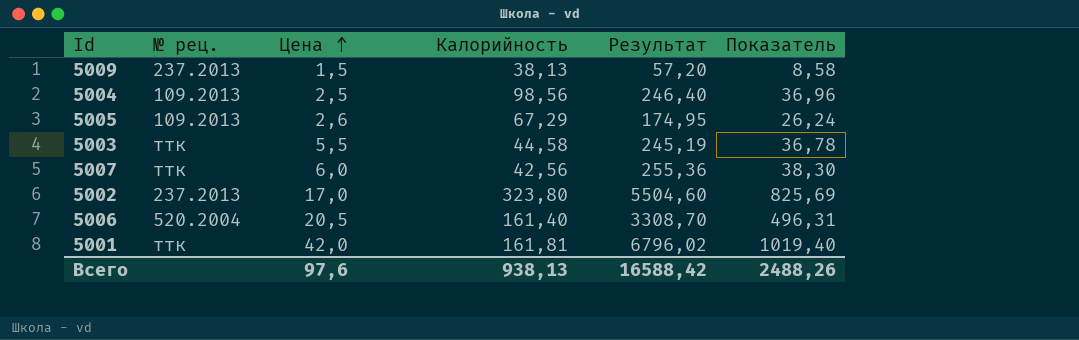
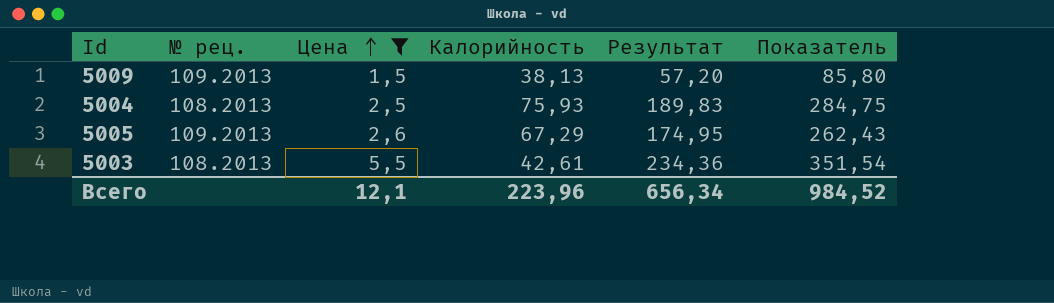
filter: none -> Цена <= 5,5
column Показатель | formula: [Результат] * 0,15 -> [Результат] * 1,5
5009 | № рец.: 237.2013 -> 109.2013
5004 | № рец.: 109.2013 -> 108.2013
5004 | Калорийность: 98,56 -> 75,93
5004 | Результат: 246,40 -> 189,83
5003 | № рец.: ттк -> 108.2013
5003 | Калорийность: 44,58 -> 42,61
5003 | Результат: 245,19 -> 234,36
Всего | Цена: 97,6 -> 12,1
Всего | Калорийность: 938,13 -> 223,96
Всего | Результат: 16588,42 -> 656,34
Всего | Показатель: 2488,26 -> 984,52

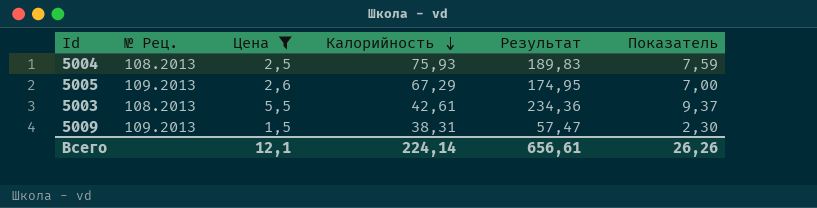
row order: Цена ascending -> Калорийность descending
column name: № рец. -> № Рец.
column Показатель | formula: [Результат] * 1,5 -> [Результат] * 0,04
5009 | Калорийность: 38,13 -> 38,31
5009 | Результат: 57,20 -> 57,47
Всего | Калорийность: 223,96 -> 224,14
Всего | Результат: 656,34 -> 656,61
Всего | Показатель: 984,52 -> 26,26

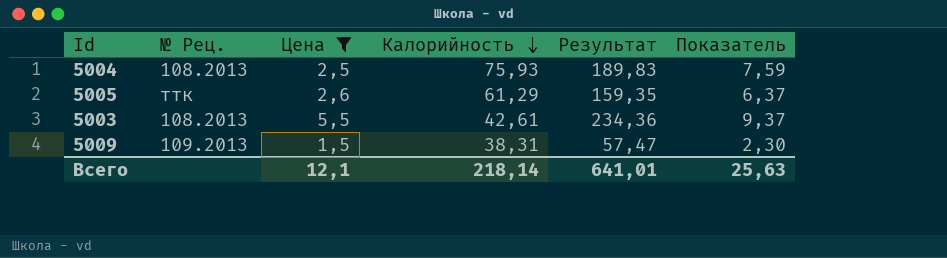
5005 | № Рец.: 109.2013 -> ттк
5005 | Калорийность: 67,29 -> 61,29
5005 | Результат: 174,95 -> 159,35
5005 | Показатель: 7,00 -> 6,37
Всего | Калорийность: 224,14 -> 218,14
Всего | Результат: 656,61 -> 641,01
Всего | Показатель: 26,26 -> 25,63

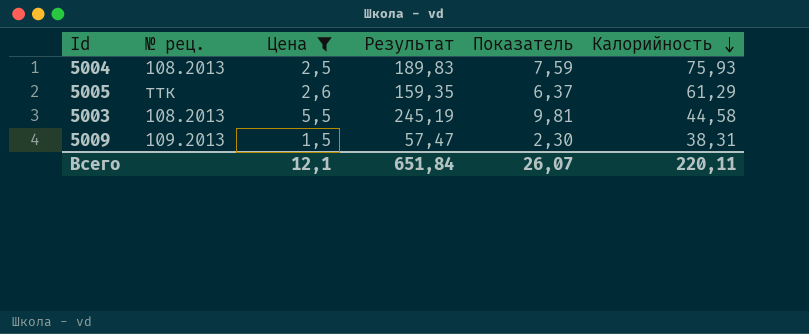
column name: № Рец. -> № рец.
column Калорийность | position: 4 -> 6
5003 | Результат: 234,36 -> 245,19
5003 | Показатель: 9,37 -> 9,81
5003 | Калорийность: 42,61 -> 44,58
Всего | Результат: 641,01 -> 651,84
Всего | Показатель: 25,63 -> 26,07
Всего | Калорийность: 218,14 -> 220,11

